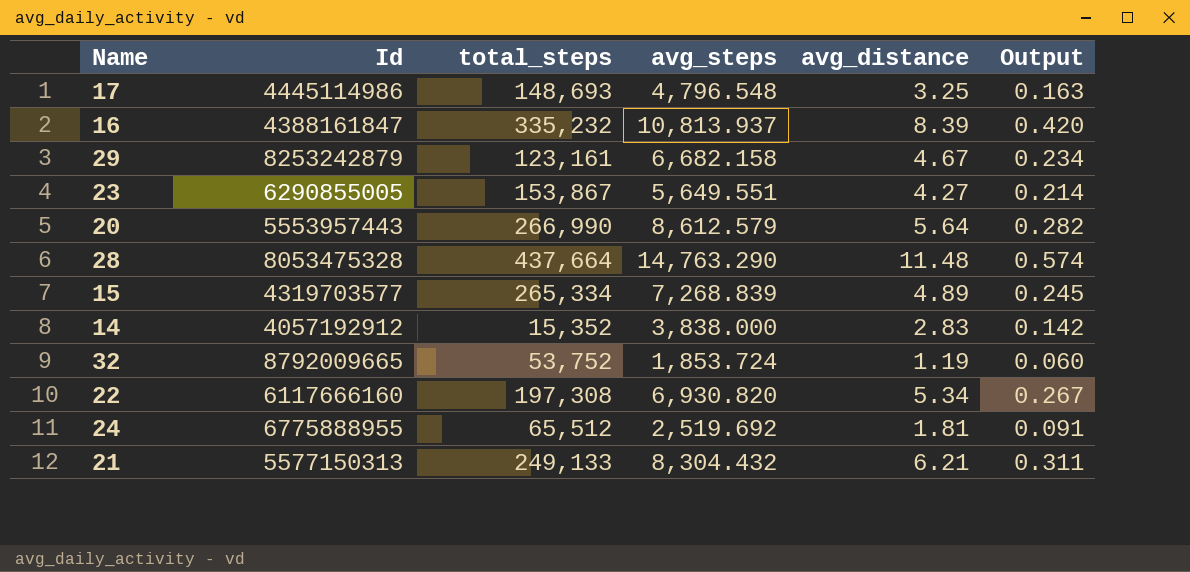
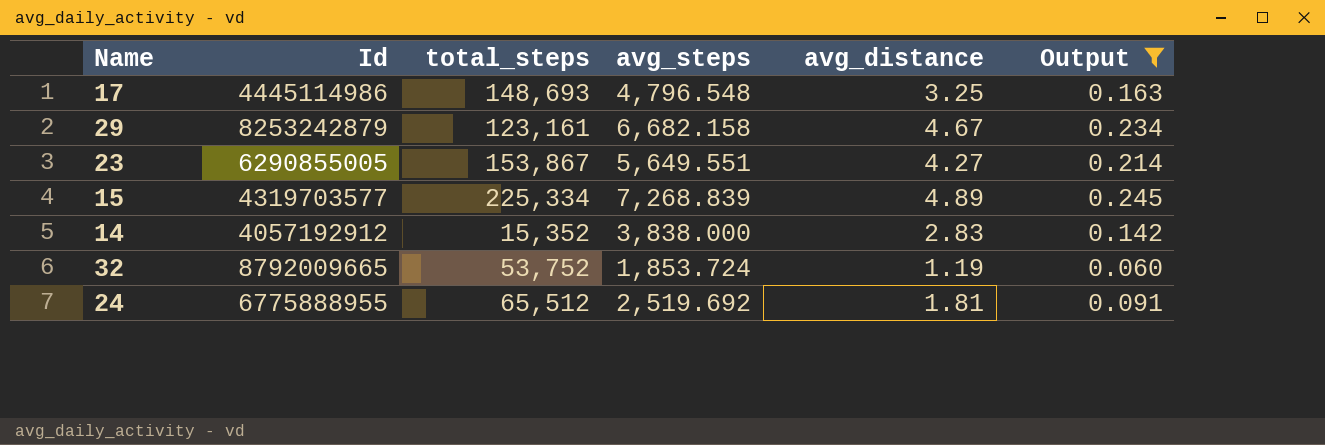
filter: none -> Output <= 0.245
15 | total_steps: 265,334 -> 225,334

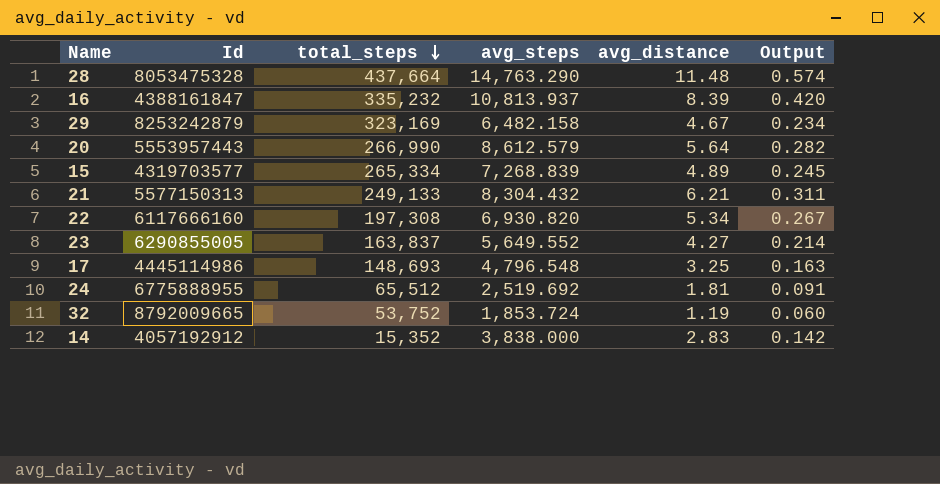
filter: Output <= 0.245 -> none
row order: none -> total_steps descending
29 | total_steps: 123,161 -> 323,169
29 | avg_steps: 6,682.158 -> 6,482.158
15 | total_steps: 225,334 -> 265,334
23 | total_steps: 153,867 -> 163,837
23 | avg_steps: 5,649.551 -> 5,649.552

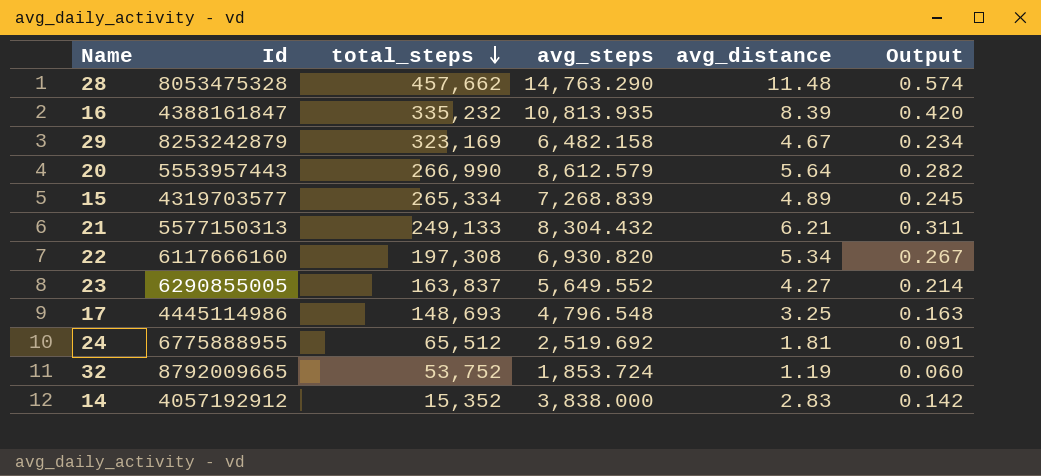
28 | total_steps: 437,664 -> 457,662
16 | avg_steps: 10,813.937 -> 10,813.935

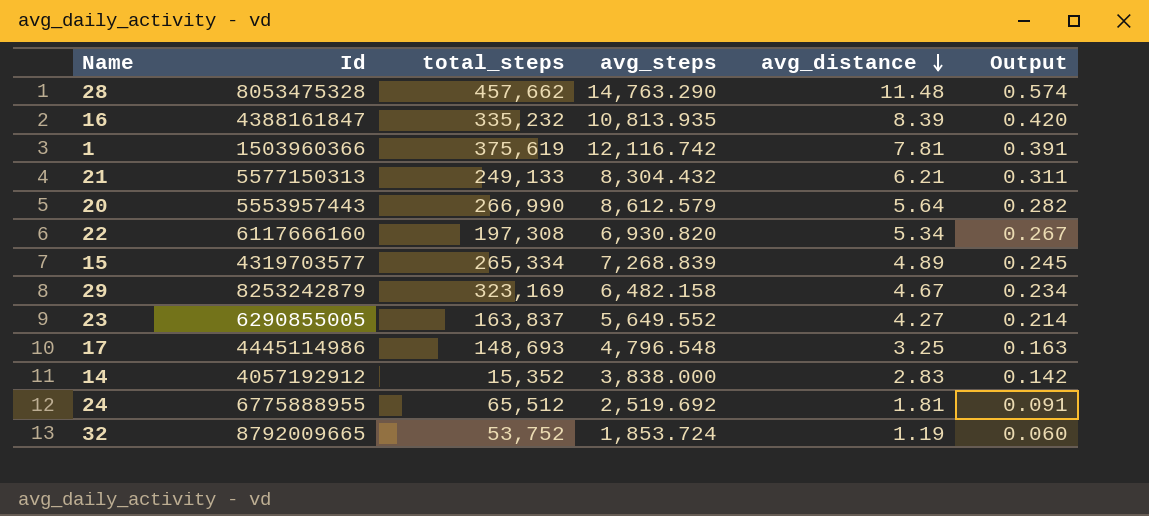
row order: total_steps descending -> avg_distance descending
row 1: none -> 1503960366 | 375,619 | 12,116.742 | 7.81 | 0.391

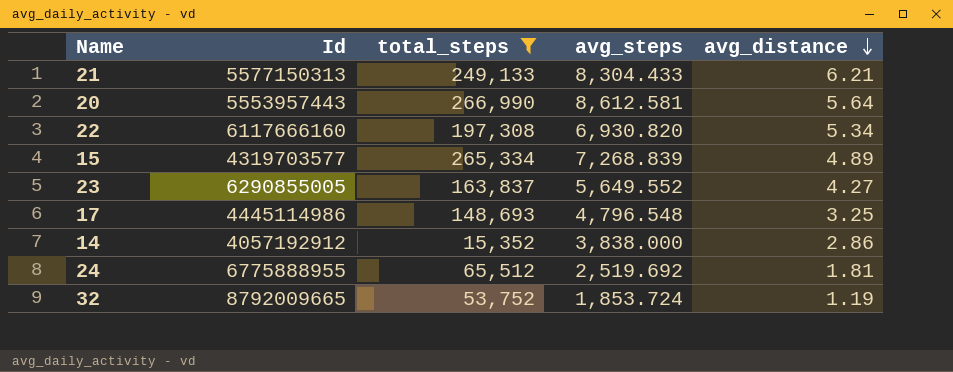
filter: none -> total_steps <= 266,990
column Output | formula: [avg_distance] * 0.05 -> none
21 | avg_steps: 8,304.432 -> 8,304.433
20 | avg_steps: 8,612.579 -> 8,612.581
14 | avg_distance: 2.83 -> 2.86

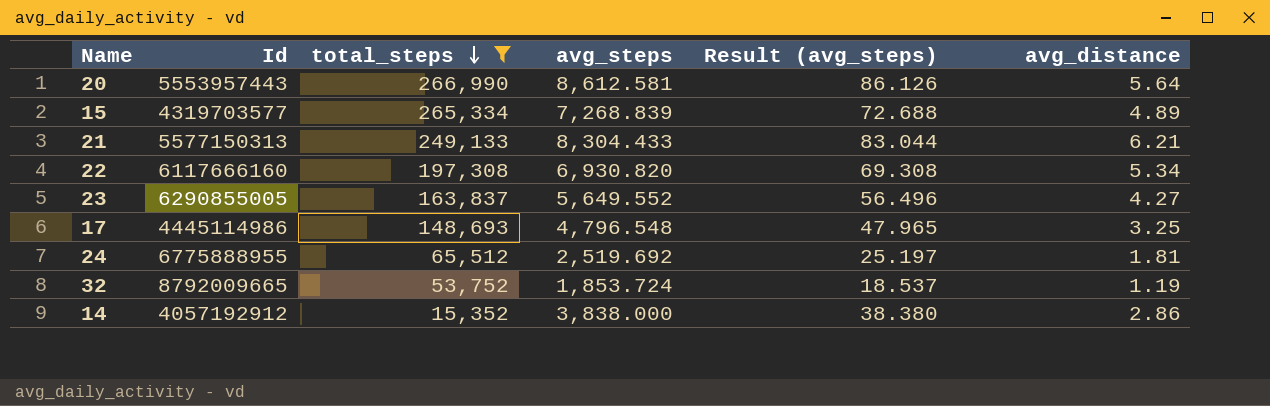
row order: avg_distance descending -> total_steps descending
column Result (avg_steps) | formula: none -> [avg_steps] * 0.01

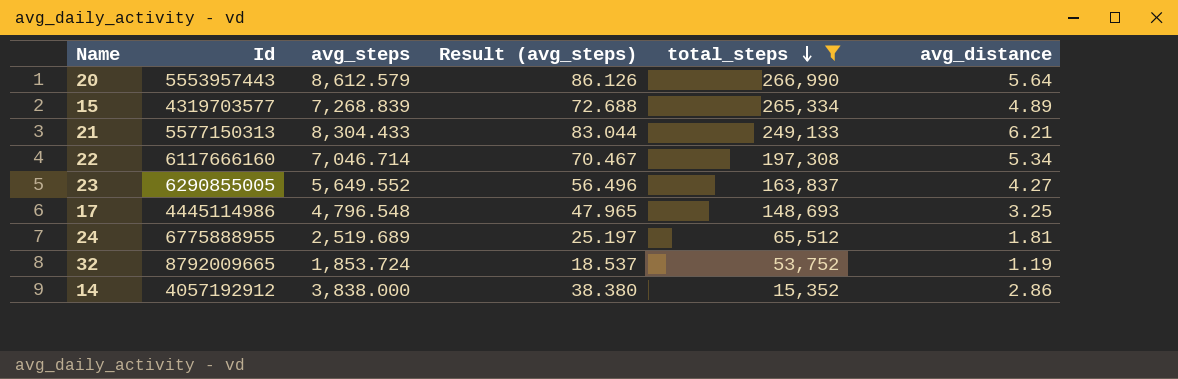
column total_steps | position: 3 -> 5
20 | avg_steps: 8,612.581 -> 8,612.579
22 | avg_steps: 6,930.820 -> 7,046.714
22 | Result (avg_steps): 69.308 -> 70.467
24 | avg_steps: 2,519.692 -> 2,519.689

